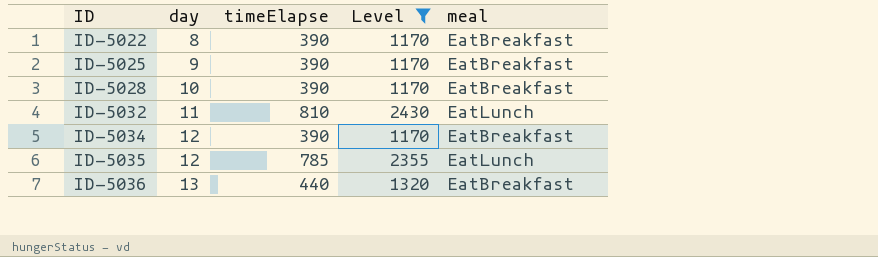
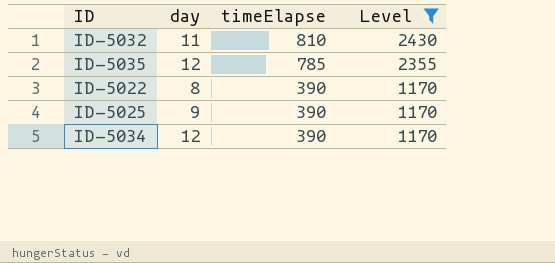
row order: ID ascending -> timeElapse descending
column meal | position: 5 -> none
row ID-5028: 10 | 390 | 1170 | EatBreakfast -> none
row ID-5036: 13 | 440 | 1320 | EatBreakfast -> none

